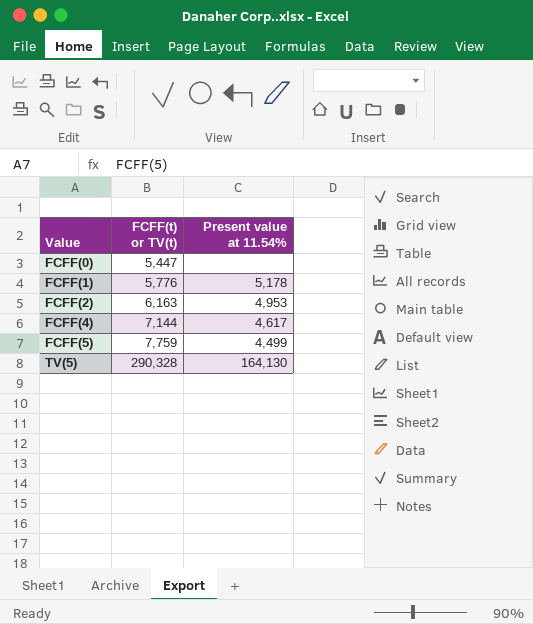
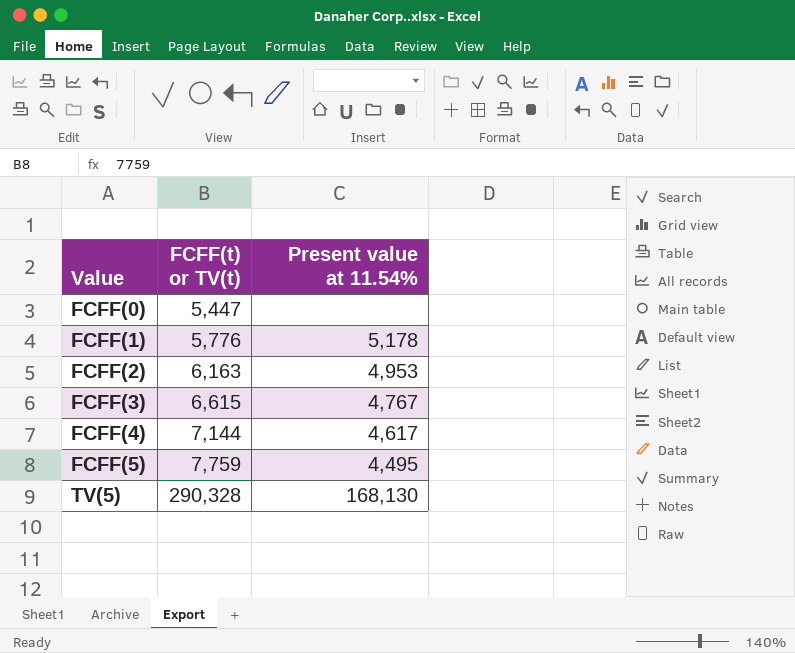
row FCFF(3): none -> 6,615 | 4,767
FCFF(5) | Present value at 11.54%: 4,499 -> 4,495
TV(5) | Present value at 11.54%: 164,130 -> 168,130

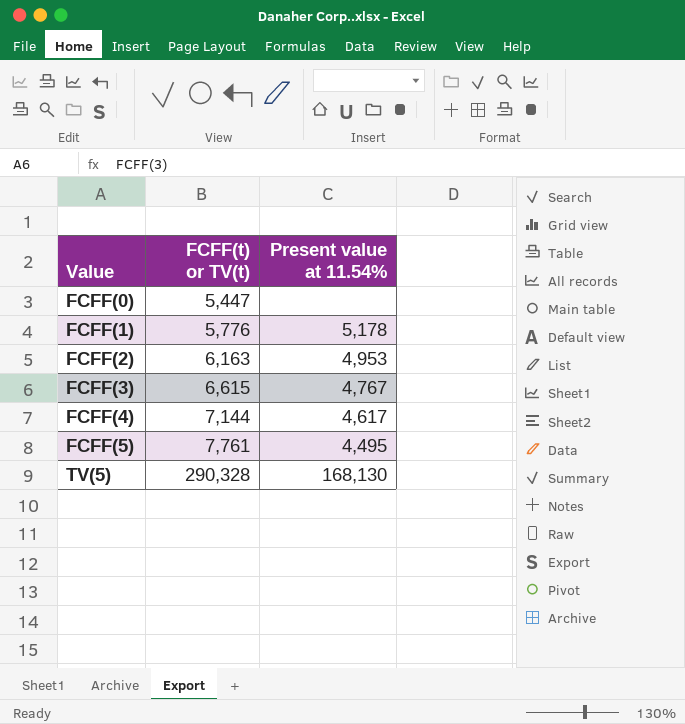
FCFF(5) | FCFF(t) or TV(t): 7,759 -> 7,761

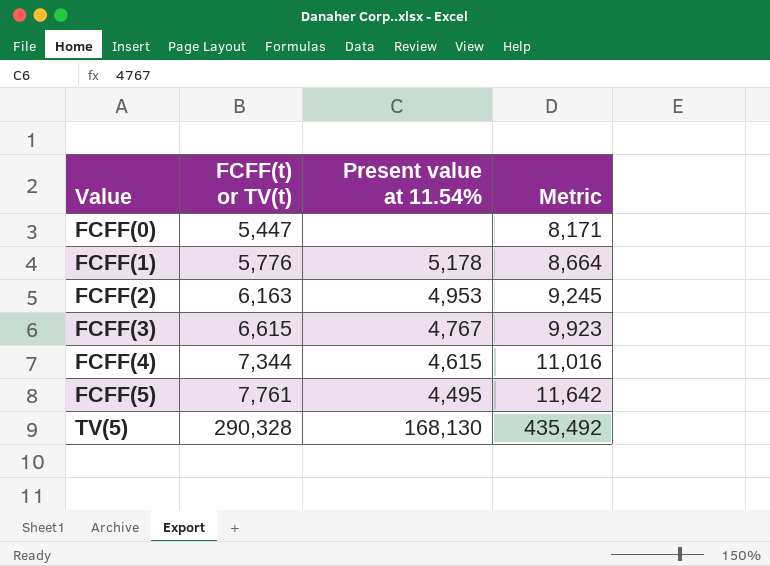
column Metric | formula: none -> [FCFF(t) or TV(t)] * 1.5
FCFF(4) | FCFF(t) or TV(t): 7,144 -> 7,344
FCFF(4) | Present value at 11.54%: 4,617 -> 4,615

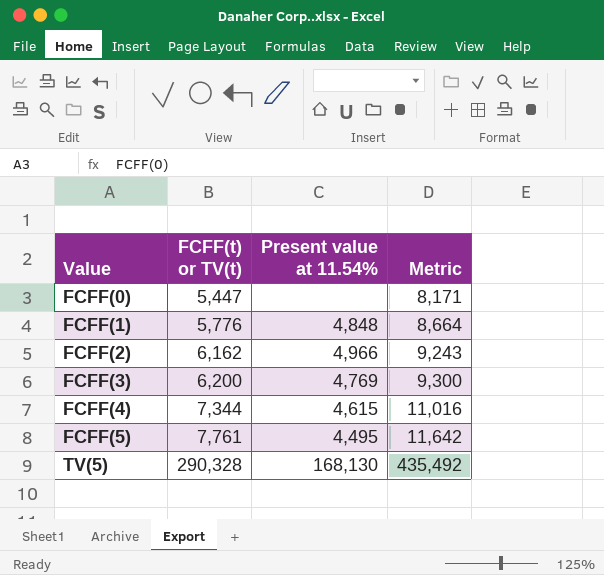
FCFF(1) | Present value at 11.54%: 5,178 -> 4,848
FCFF(2) | FCFF(t) or TV(t): 6,163 -> 6,162
FCFF(2) | Present value at 11.54%: 4,953 -> 4,966
FCFF(2) | Metric: 9,245 -> 9,243
FCFF(3) | FCFF(t) or TV(t): 6,615 -> 6,200
FCFF(3) | Present value at 11.54%: 4,767 -> 4,769
FCFF(3) | Metric: 9,923 -> 9,300

